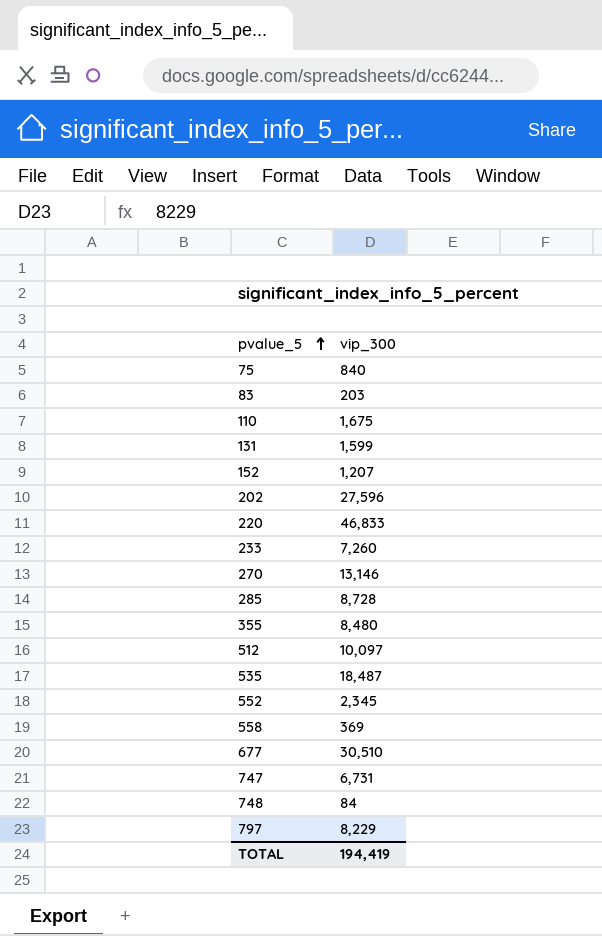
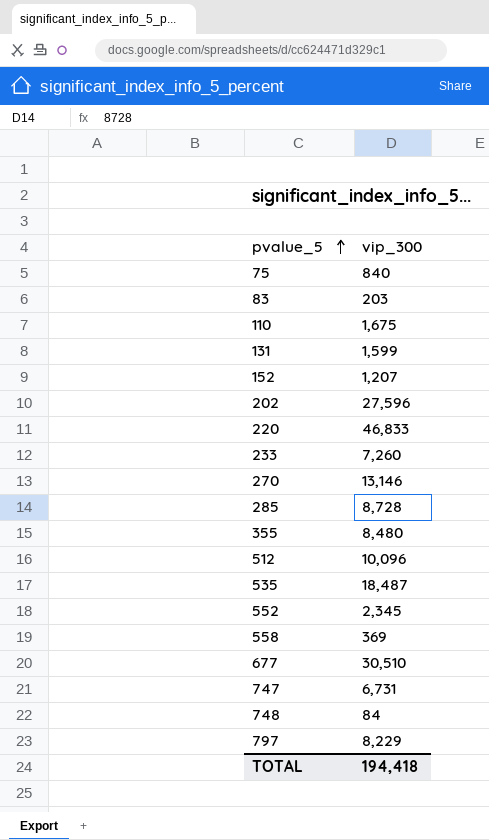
512 | vip_300: 10,097 -> 10,096
TOTAL | vip_300: 194,419 -> 194,418

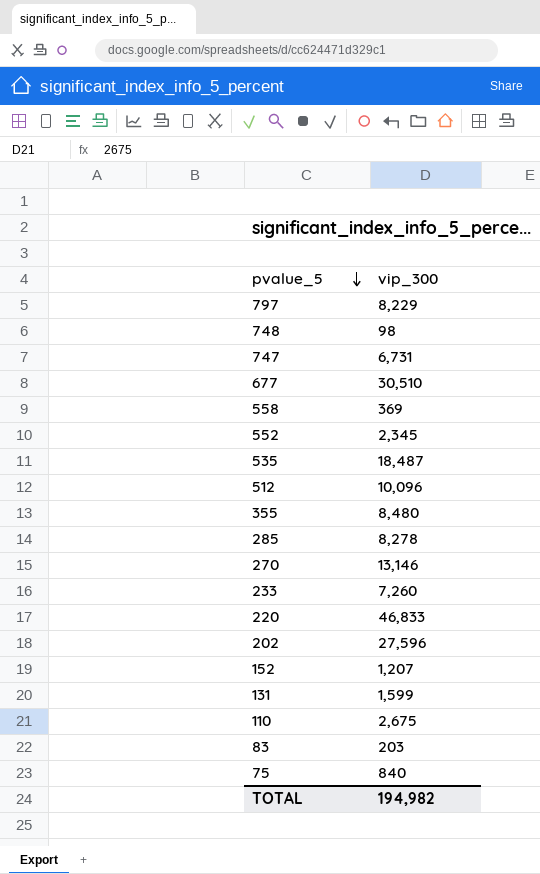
row order: pvalue_5 ascending -> pvalue_5 descending
748 | vip_300: 84 -> 98
285 | vip_300: 8,728 -> 8,278
110 | vip_300: 1,675 -> 2,675
TOTAL | vip_300: 194,418 -> 194,982

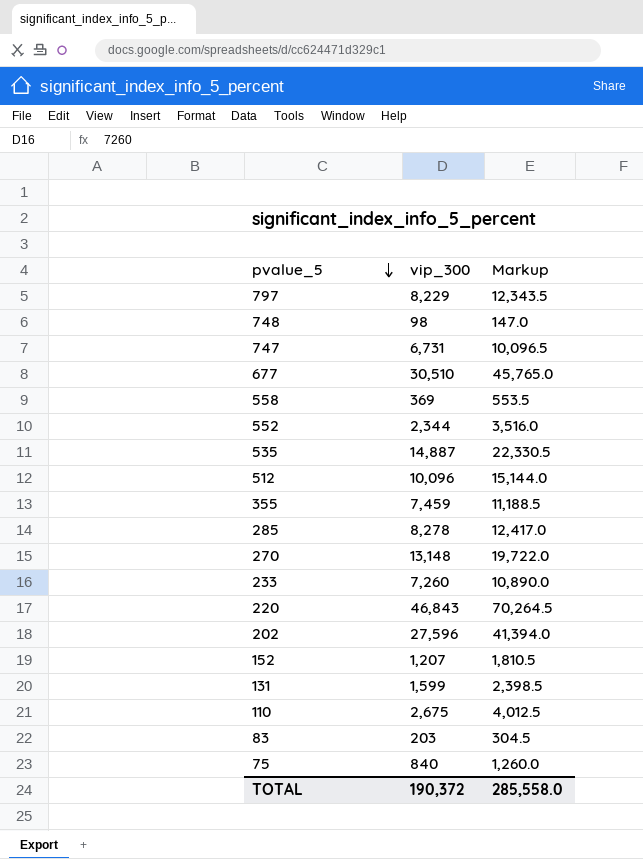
column Markup | formula: none -> [vip_300] * 1.5
552 | vip_300: 2,345 -> 2,344
535 | vip_300: 18,487 -> 14,887
355 | vip_300: 8,480 -> 7,459
270 | vip_300: 13,146 -> 13,148
220 | vip_300: 46,833 -> 46,843
TOTAL | vip_300: 194,982 -> 190,372

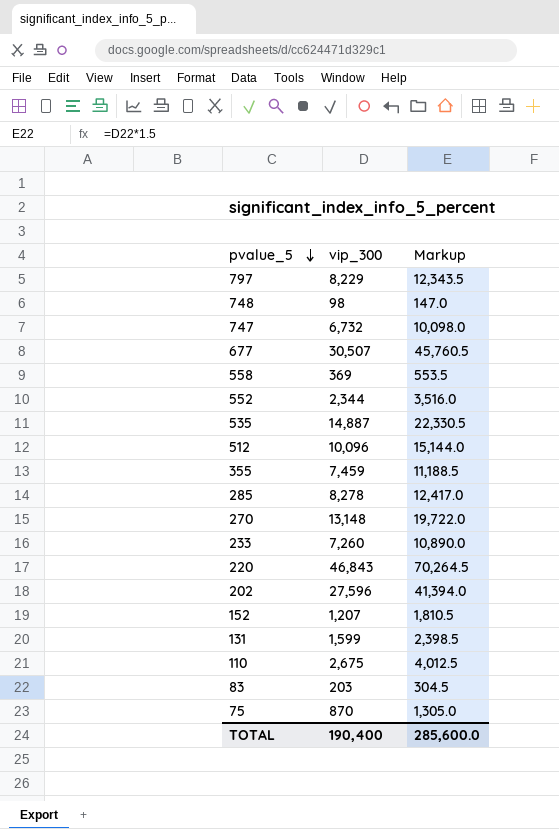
747 | vip_300: 6,731 -> 6,732
747 | Markup: 10,096.5 -> 10,098.0
677 | vip_300: 30,510 -> 30,507
677 | Markup: 45,765.0 -> 45,760.5
75 | vip_300: 840 -> 870
75 | Markup: 1,260.0 -> 1,305.0
TOTAL | vip_300: 190,372 -> 190,400
TOTAL | Markup: 285,558.0 -> 285,600.0

